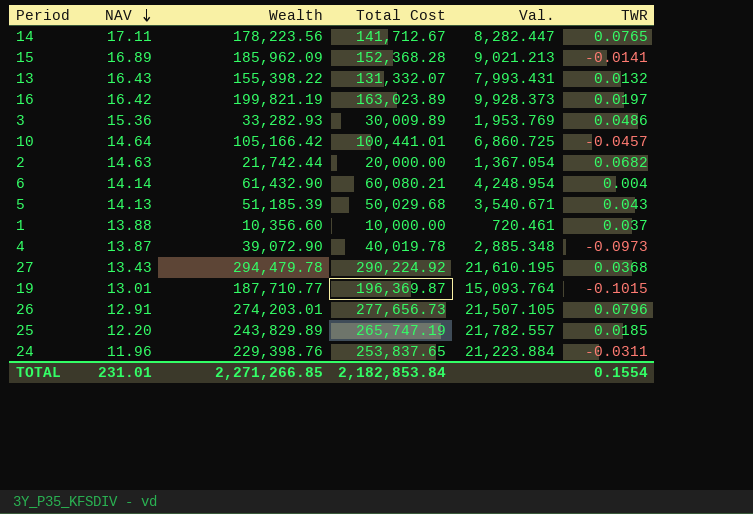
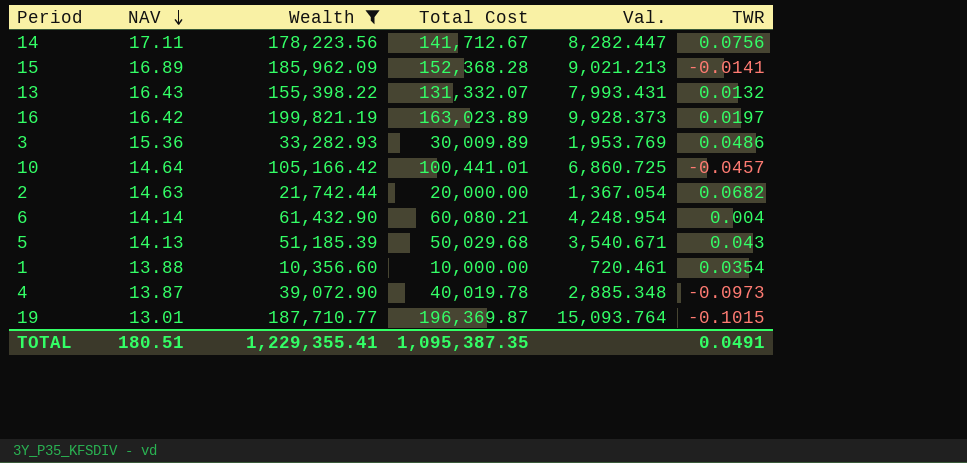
filter: none -> Wealth <= 199,821.19
14 | TWR: 0.0765 -> 0.0756
1 | TWR: 0.037 -> 0.0354
TOTAL | NAV: 231.01 -> 180.51
TOTAL | Wealth: 2,271,266.85 -> 1,229,355.41
TOTAL | Total Cost: 2,182,853.84 -> 1,095,387.35
TOTAL | TWR: 0.1554 -> 0.0491

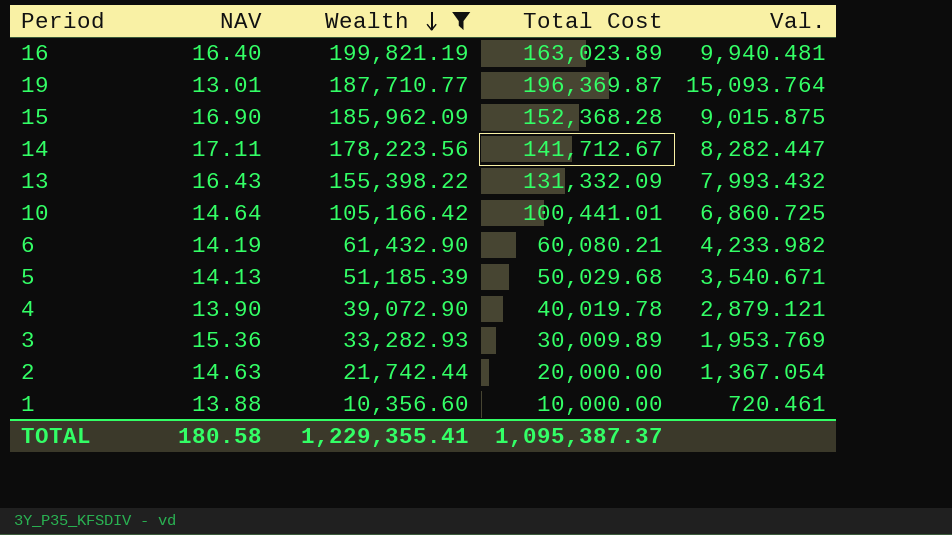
row order: NAV descending -> Wealth descending
column TWR | position: 6 -> none
16 | NAV: 16.42 -> 16.40
16 | Val.: 9,928.373 -> 9,940.481
15 | NAV: 16.89 -> 16.90
15 | Val.: 9,021.213 -> 9,015.875
13 | Total Cost: 131,332.07 -> 131,332.09
13 | Val.: 7,993.431 -> 7,993.432
6 | NAV: 14.14 -> 14.19
6 | Val.: 4,248.954 -> 4,233.982
4 | NAV: 13.87 -> 13.90
4 | Val.: 2,885.348 -> 2,879.121
TOTAL | NAV: 180.51 -> 180.58
TOTAL | Total Cost: 1,095,387.35 -> 1,095,387.37

